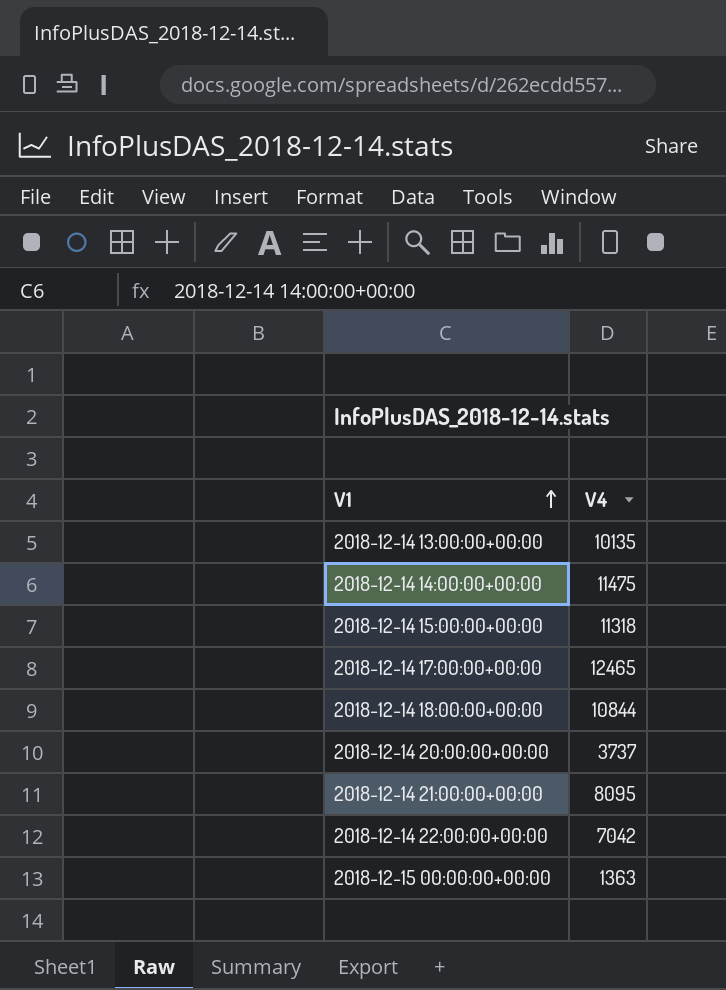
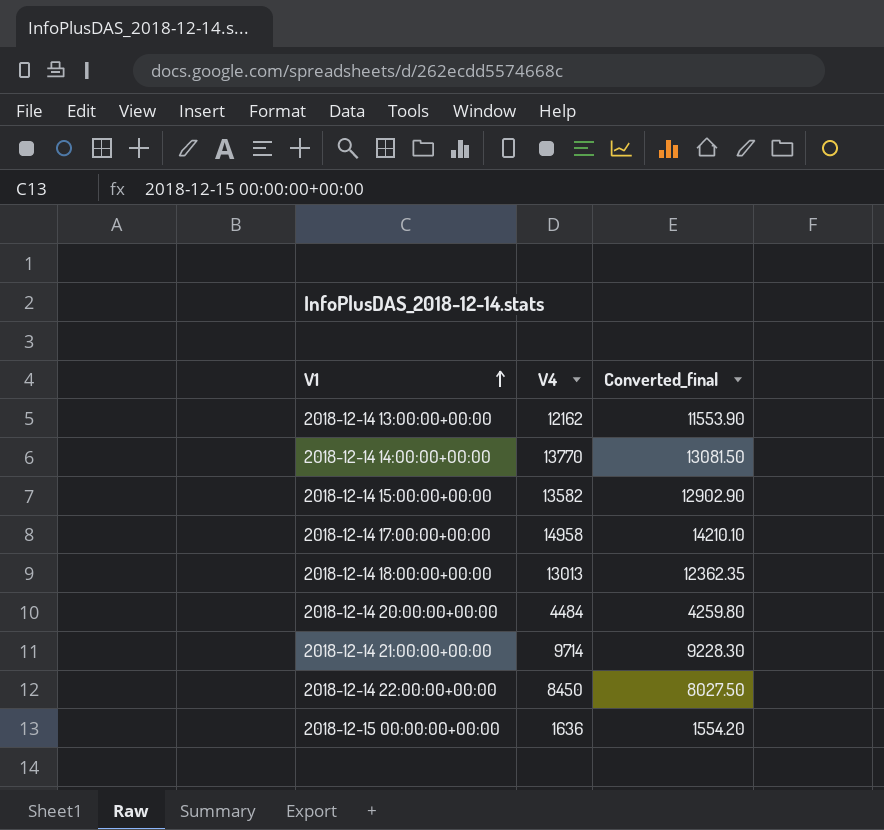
column Converted_final | formula: none -> [V4] * 0.95
2018-12-14 13:00:00+00:00 | V4: 10135 -> 12162
2018-12-14 14:00:00+00:00 | V4: 11475 -> 13770
2018-12-14 15:00:00+00:00 | V4: 11318 -> 13582
2018-12-14 17:00:00+00:00 | V4: 12465 -> 14958
2018-12-14 18:00:00+00:00 | V4: 10844 -> 13013
2018-12-14 20:00:00+00:00 | V4: 3737 -> 4484
2018-12-14 21:00:00+00:00 | V4: 8095 -> 9714
2018-12-14 22:00:00+00:00 | V4: 7042 -> 8450
2018-12-15 00:00:00+00:00 | V4: 1363 -> 1636

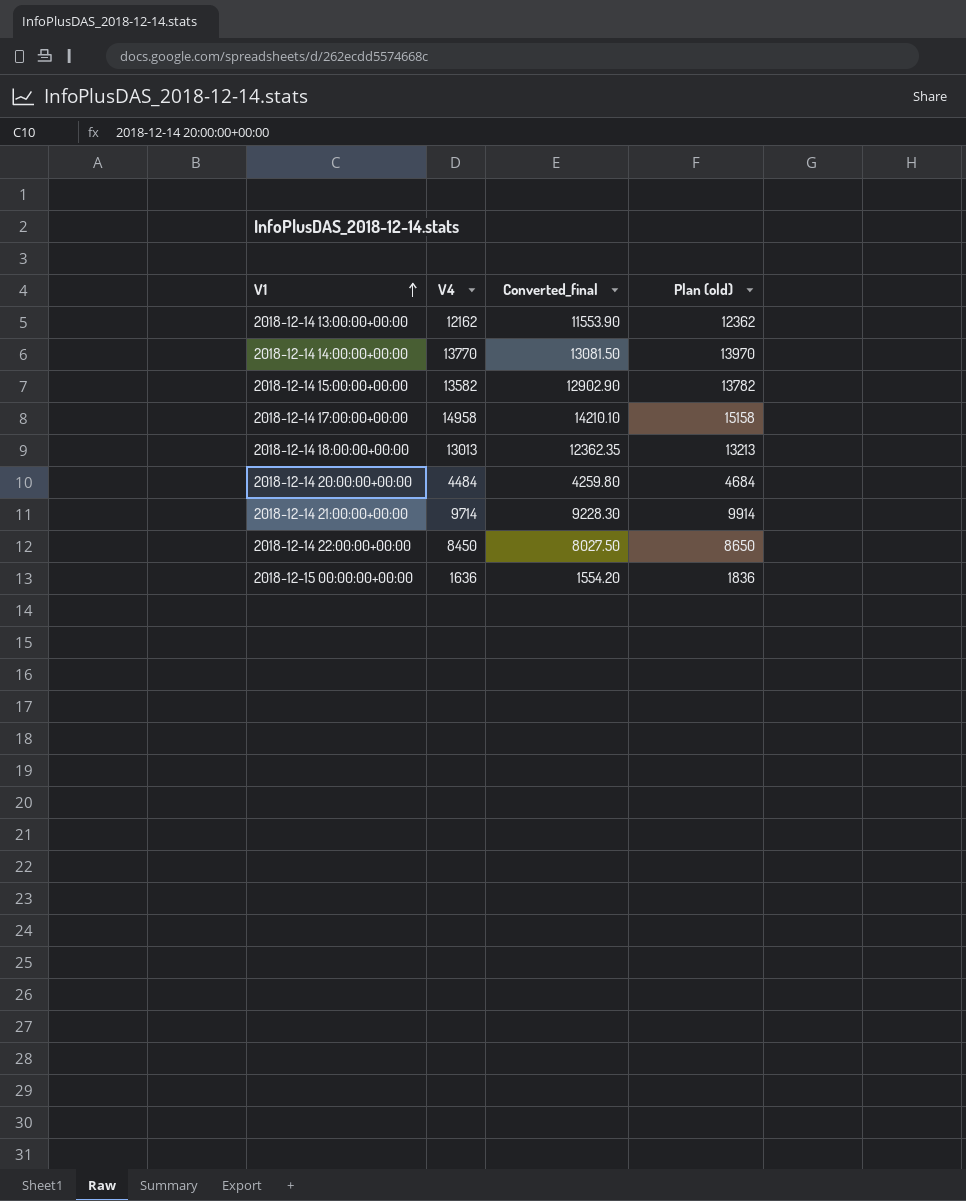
column Plan (old) | formula: none -> [V4] + 200

